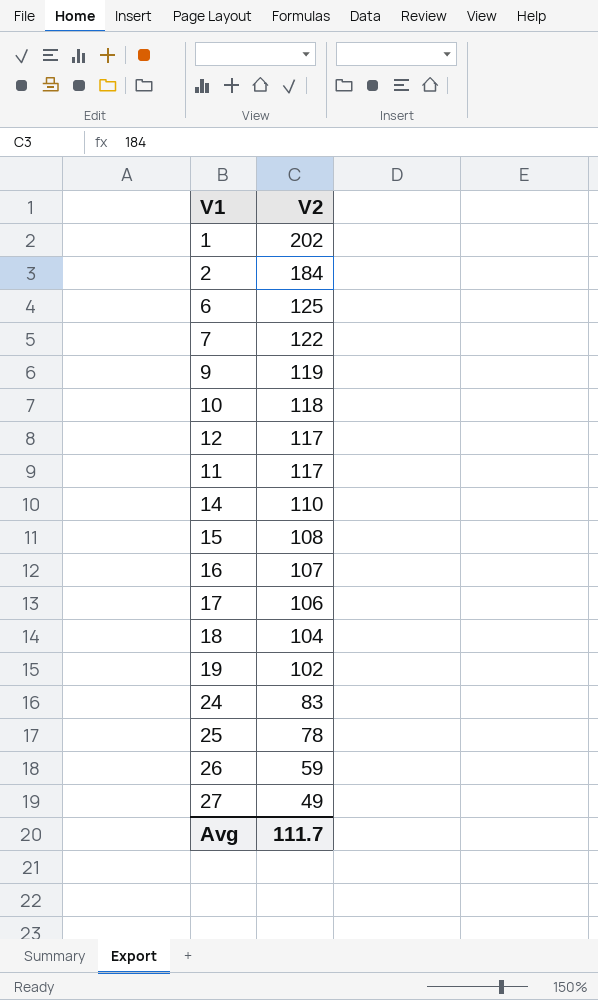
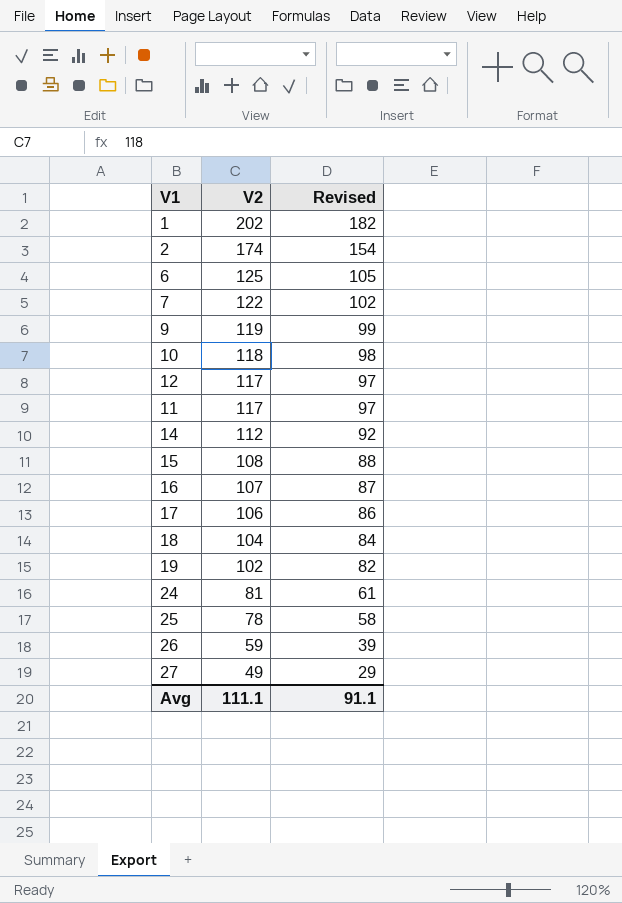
column Revised | formula: none -> [V2] - 20
2 | V2: 184 -> 174
14 | V2: 110 -> 112
24 | V2: 83 -> 81
Avg | V2: 111.7 -> 111.1

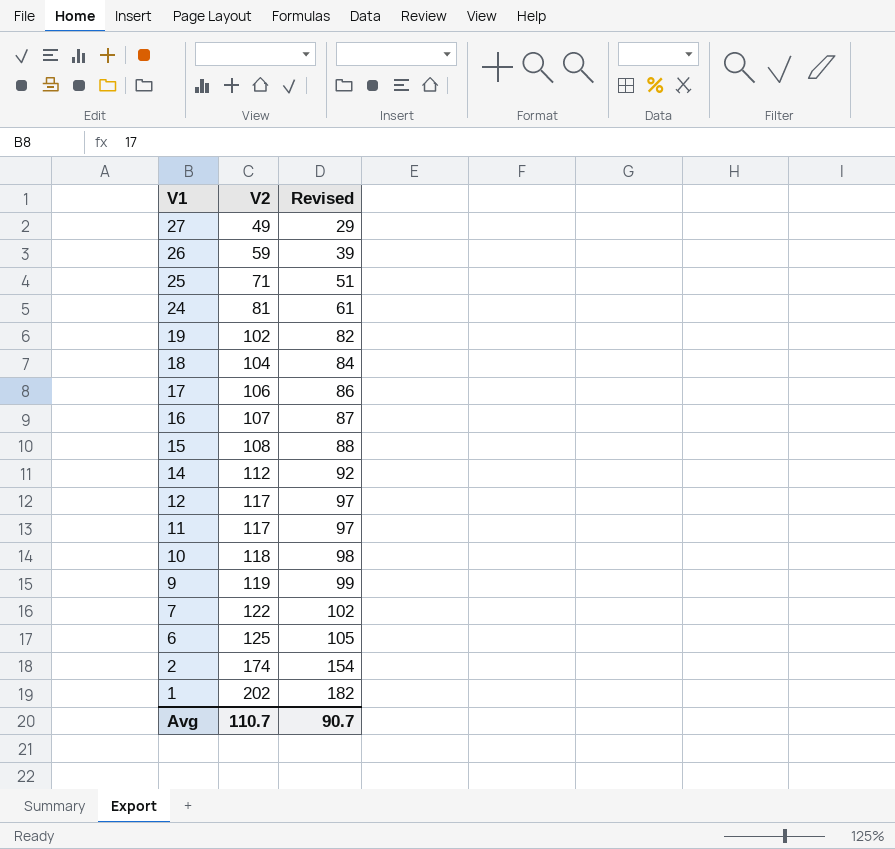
row order: V2 descending -> V1 descending
25 | V2: 78 -> 71
25 | Revised: 58 -> 51
Avg | V2: 111.1 -> 110.7
Avg | Revised: 91.1 -> 90.7

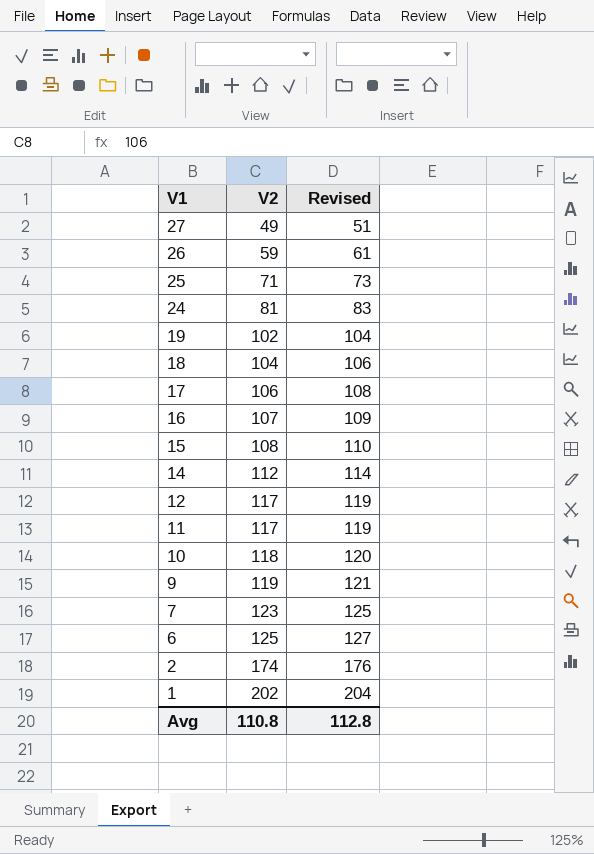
column Revised | formula: [V2] - 20 -> [V2] + 2
7 | V2: 122 -> 123
Avg | V2: 110.7 -> 110.8
Avg | Revised: 90.7 -> 112.8

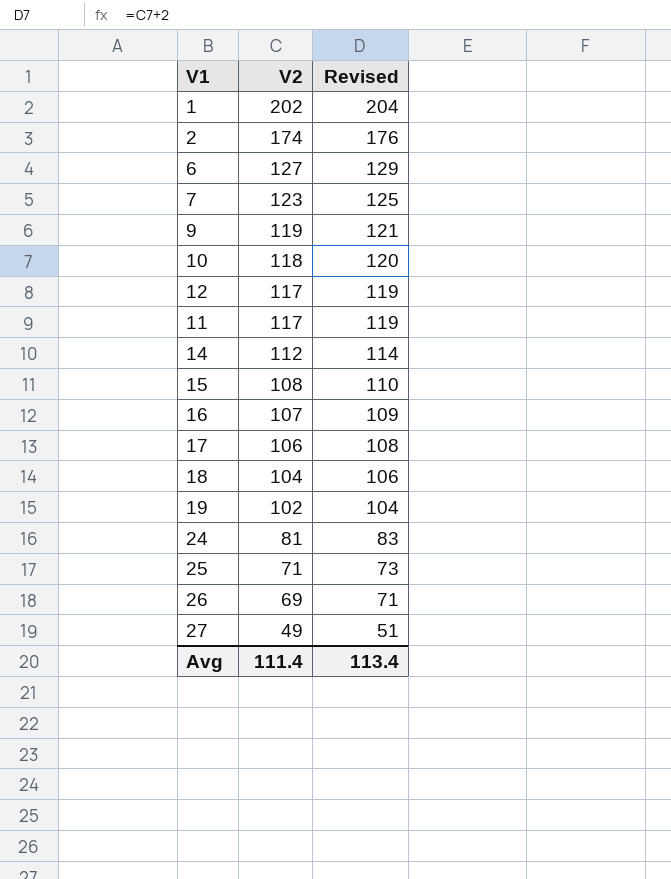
row order: V1 descending -> V2 descending
6 | V2: 125 -> 127
6 | Revised: 127 -> 129
26 | V2: 59 -> 69
26 | Revised: 61 -> 71
Avg | V2: 110.8 -> 111.4
Avg | Revised: 112.8 -> 113.4

